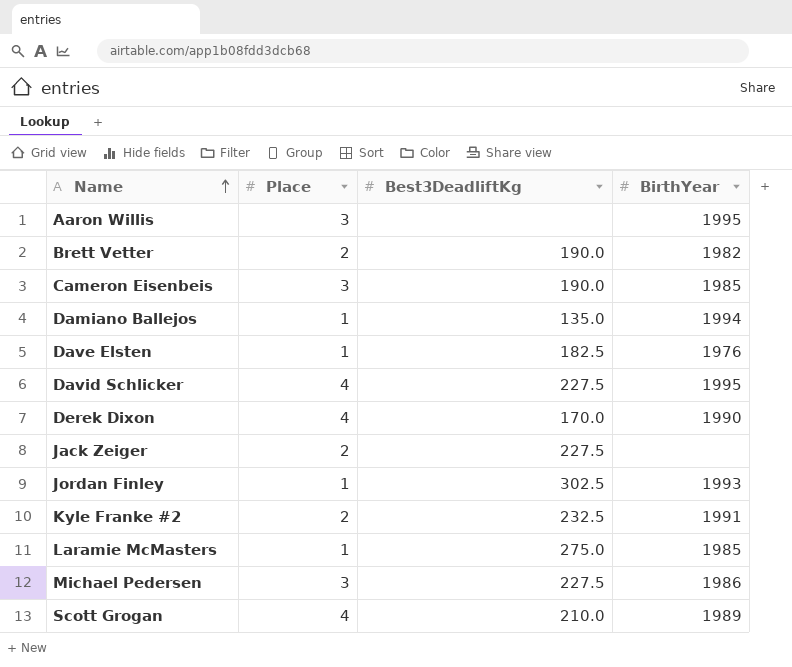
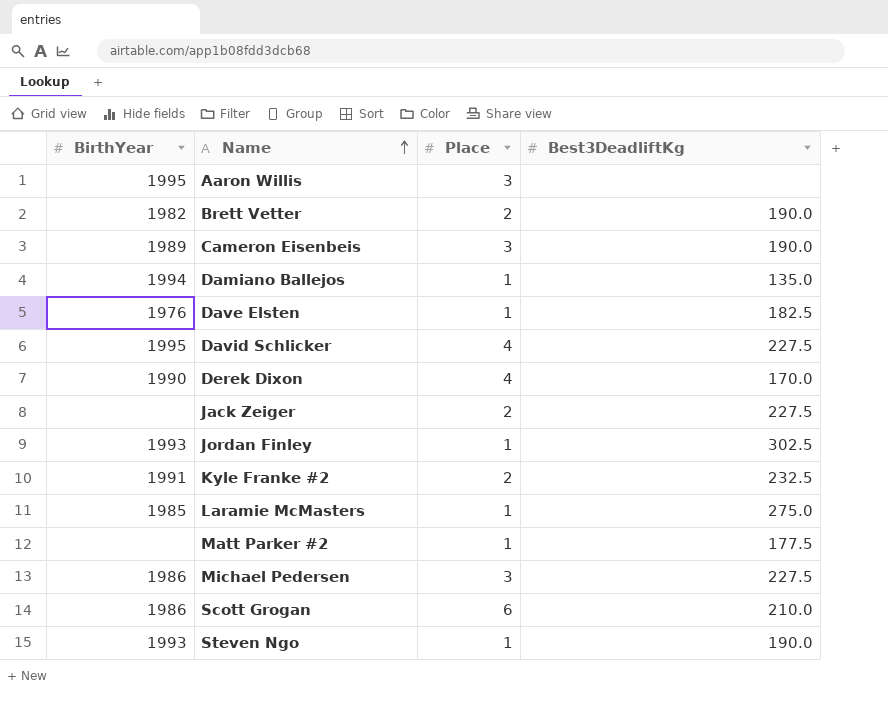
column BirthYear | position: 4 -> 1
Cameron Eisenbeis | BirthYear: 1985 -> 1989
row Matt Parker #2: none -> none | 1 | 177.5
Scott Grogan | BirthYear: 1989 -> 1986
Scott Grogan | Place: 4 -> 6
row Steven Ngo: none -> 1993 | 1 | 190.0

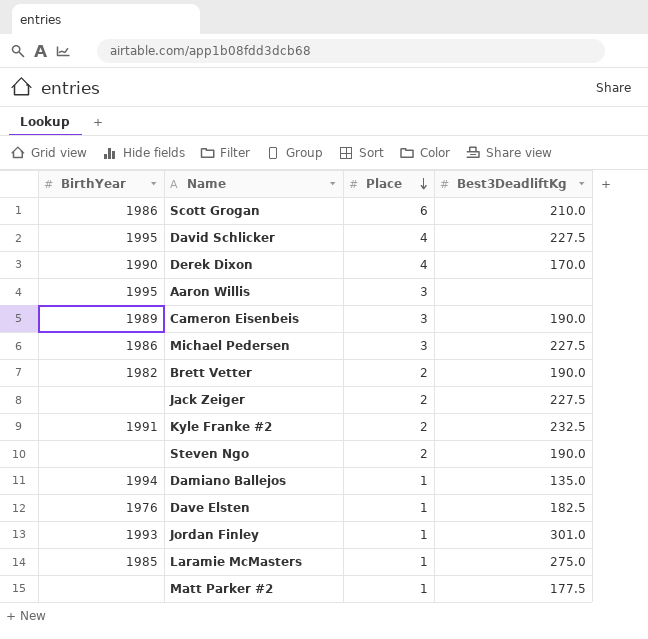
row order: Name ascending -> Place descending
Steven Ngo | BirthYear: 1993 -> none
Steven Ngo | Place: 1 -> 2
Jordan Finley | Best3DeadliftKg: 302.5 -> 301.0

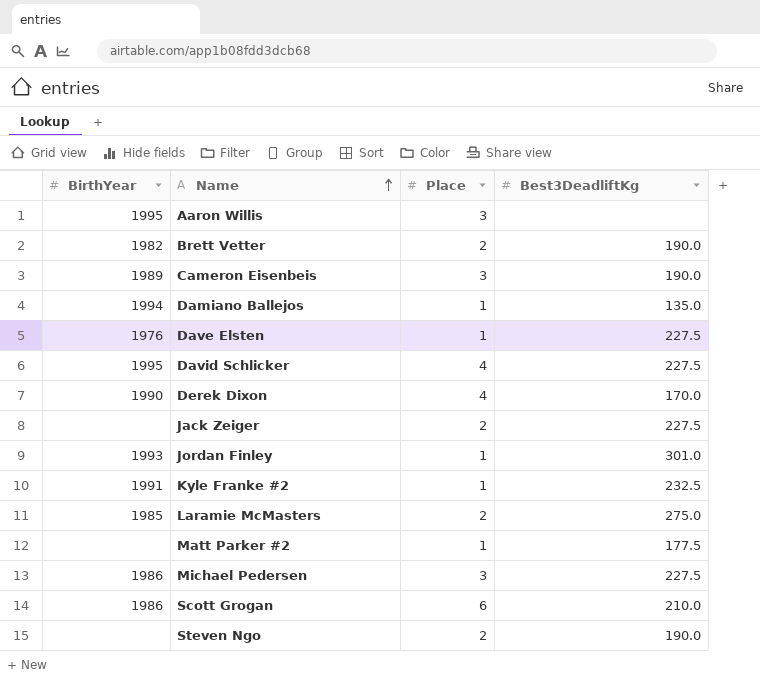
row order: Place descending -> Name ascending
Dave Elsten | Best3DeadliftKg: 182.5 -> 227.5
Kyle Franke #2 | Place: 2 -> 1
Laramie McMasters | Place: 1 -> 2

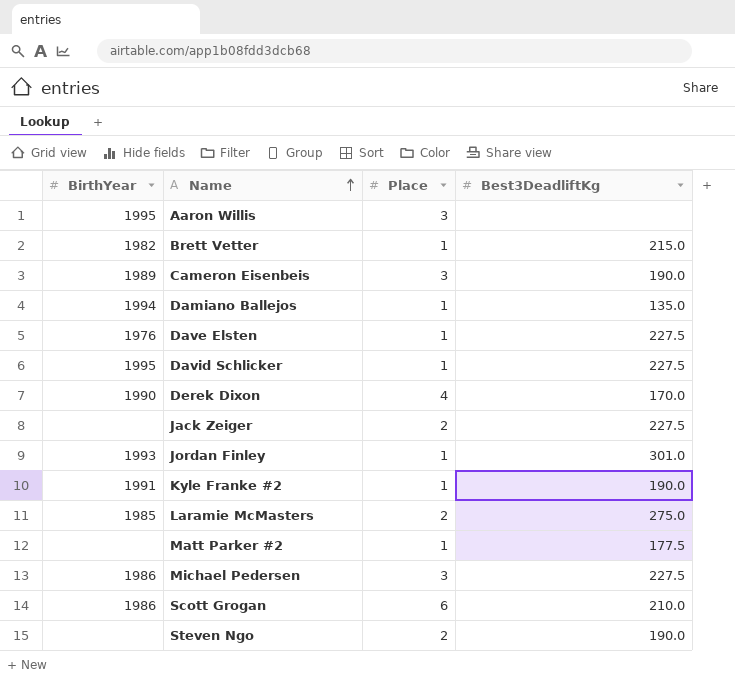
Brett Vetter | Place: 2 -> 1
Brett Vetter | Best3DeadliftKg: 190.0 -> 215.0
David Schlicker | Place: 4 -> 1
Kyle Franke #2 | Best3DeadliftKg: 232.5 -> 190.0

